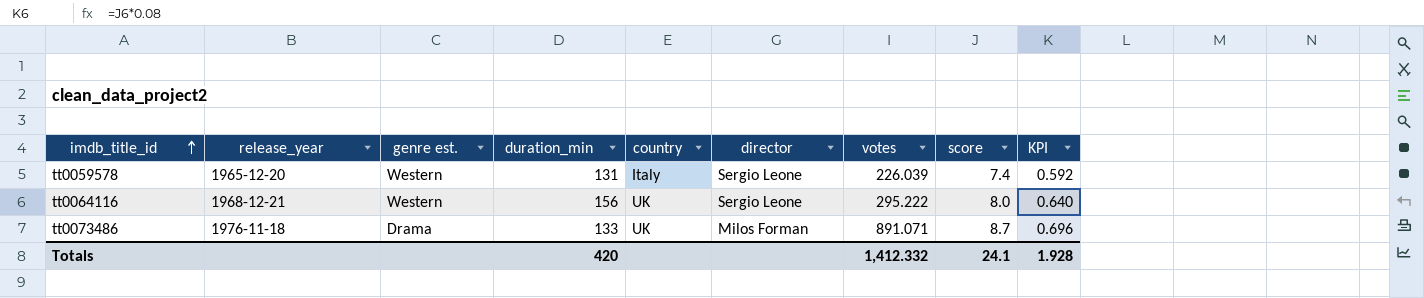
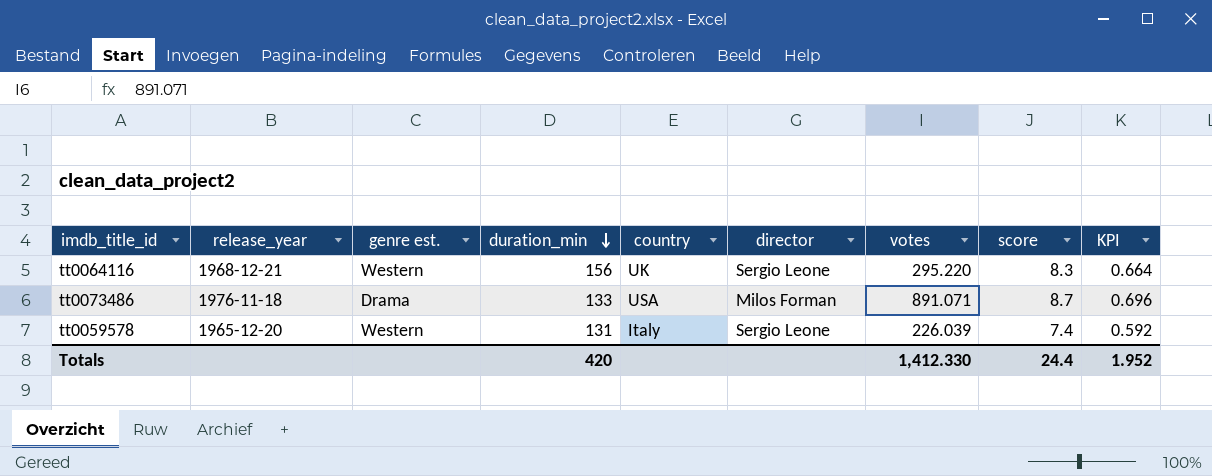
row order: imdb_title_id ascending -> duration_min descending
tt0064116 | votes: 295.222 -> 295.220
tt0064116 | score: 8.0 -> 8.3
tt0064116 | KPI: 0.640 -> 0.664
tt0073486 | country: UK -> USA
Totals | votes: 1,412.332 -> 1,412.330
Totals | score: 24.1 -> 24.4
Totals | KPI: 1.928 -> 1.952

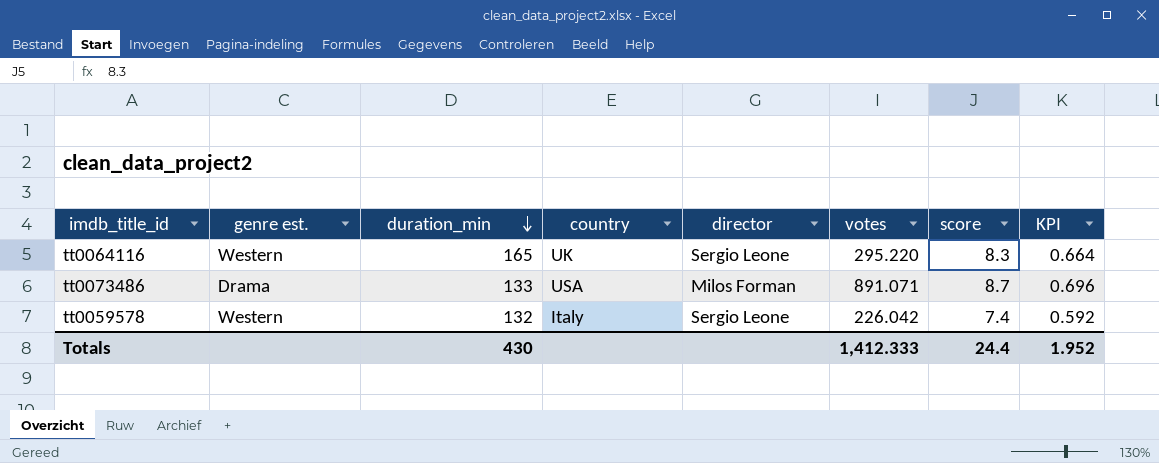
column release_year | position: 2 -> none
tt0064116 | duration_min: 156 -> 165
tt0059578 | duration_min: 131 -> 132
tt0059578 | votes: 226.039 -> 226.042
Totals | duration_min: 420 -> 430
Totals | votes: 1,412.330 -> 1,412.333

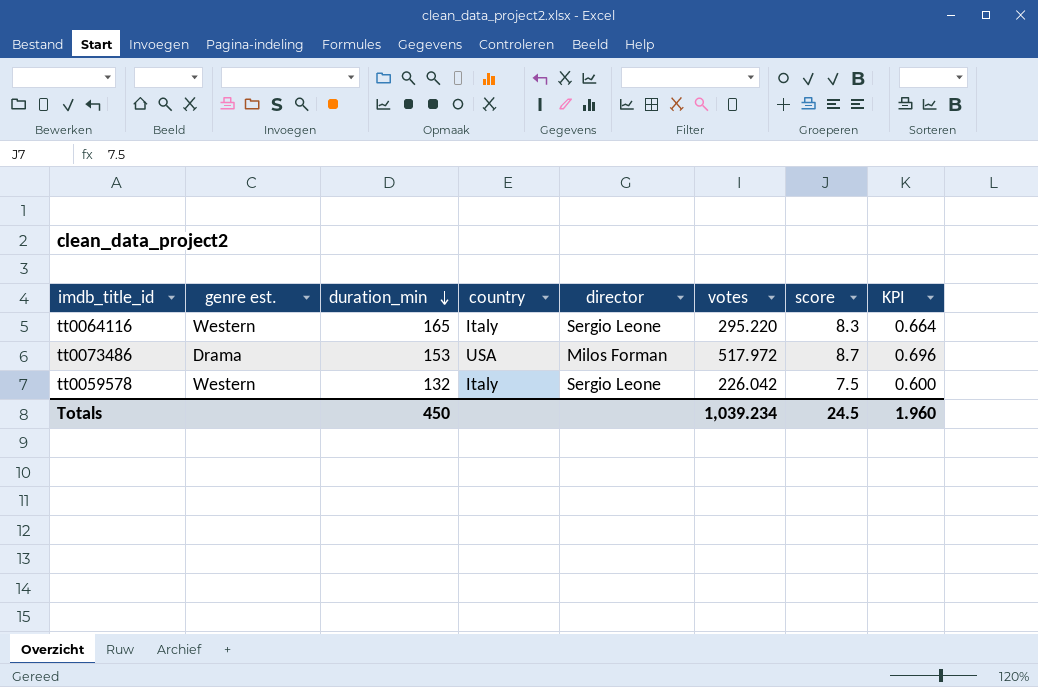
tt0064116 | country: UK -> Italy
tt0073486 | duration_min: 133 -> 153
tt0073486 | votes: 891.071 -> 517.972
tt0059578 | score: 7.4 -> 7.5
tt0059578 | KPI: 0.592 -> 0.600
Totals | duration_min: 430 -> 450
Totals | votes: 1,412.333 -> 1,039.234
Totals | score: 24.4 -> 24.5
Totals | KPI: 1.952 -> 1.960

